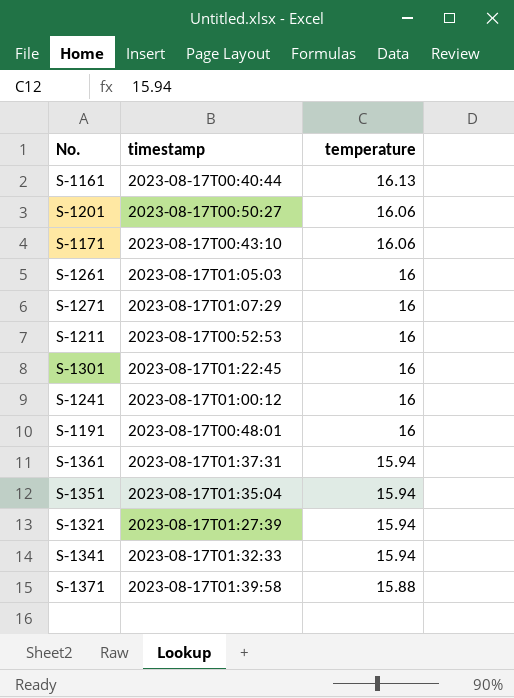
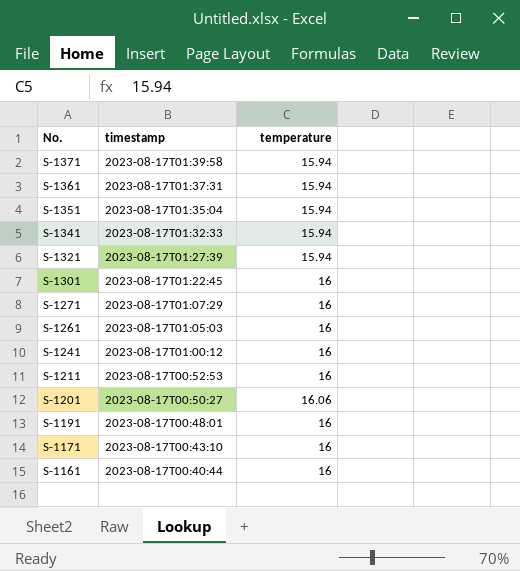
row order: temperature descending -> No. descending
S-1371 | temperature: 15.88 -> 15.94
S-1171 | temperature: 16.06 -> 16
S-1161 | temperature: 16.13 -> 16

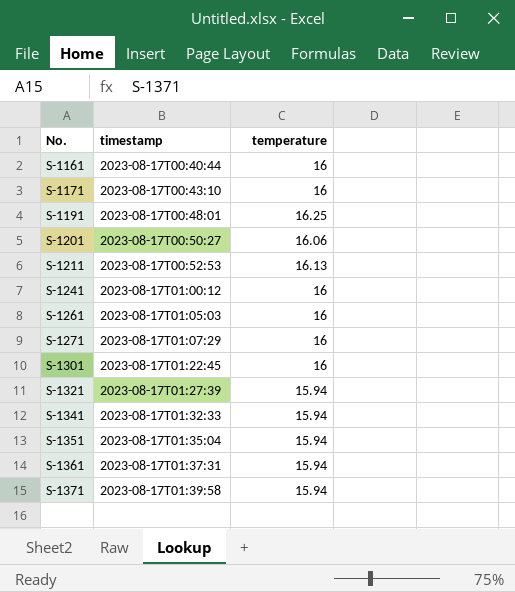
row order: No. descending -> No. ascending
S-1191 | temperature: 16 -> 16.25
S-1211 | temperature: 16 -> 16.13

